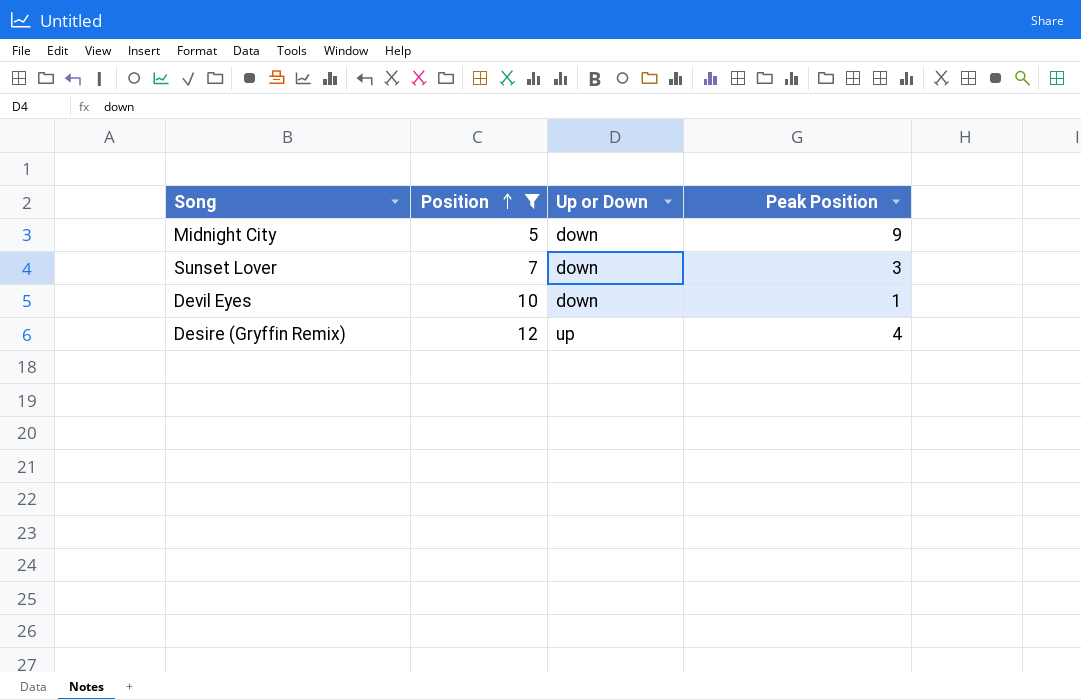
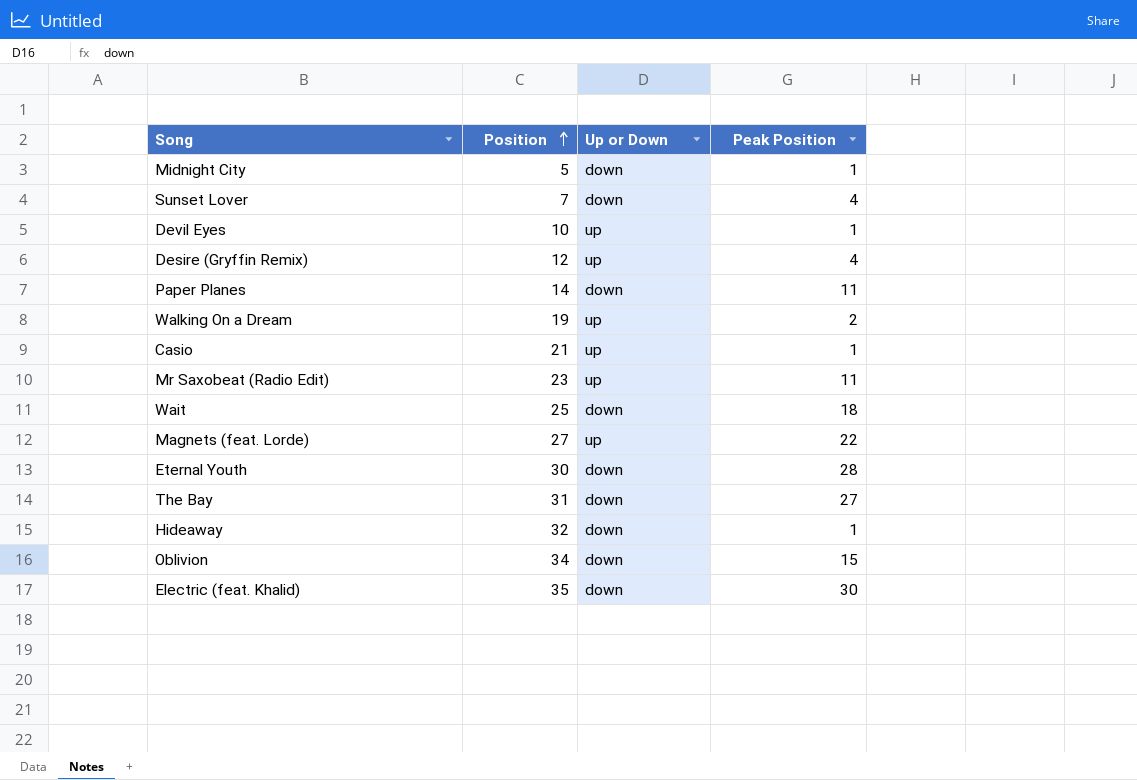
filter: Position <= 12 -> none
Midnight City | Peak Position: 9 -> 1
Sunset Lover | Peak Position: 3 -> 4
Devil Eyes | Up or Down: down -> up

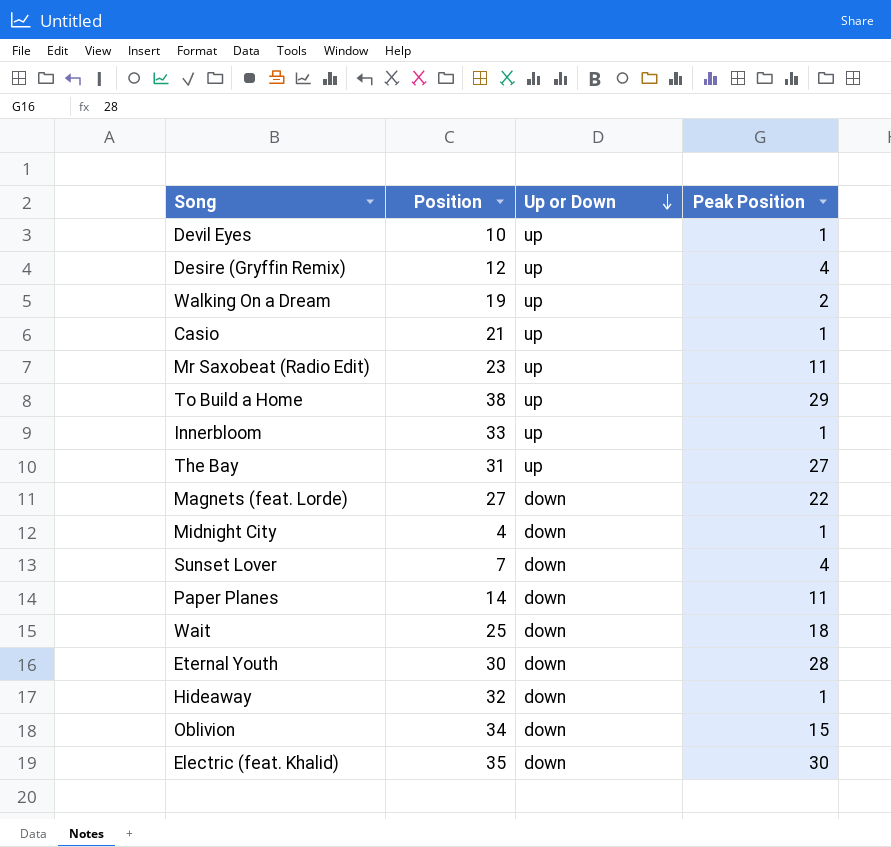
row order: Position ascending -> Up or Down descending
row To Build a Home: none -> 38 | up | 29
row Innerbloom: none -> 33 | up | 1
The Bay | Up or Down: down -> up
Magnets (feat. Lorde) | Up or Down: up -> down
Midnight City | Position: 5 -> 4

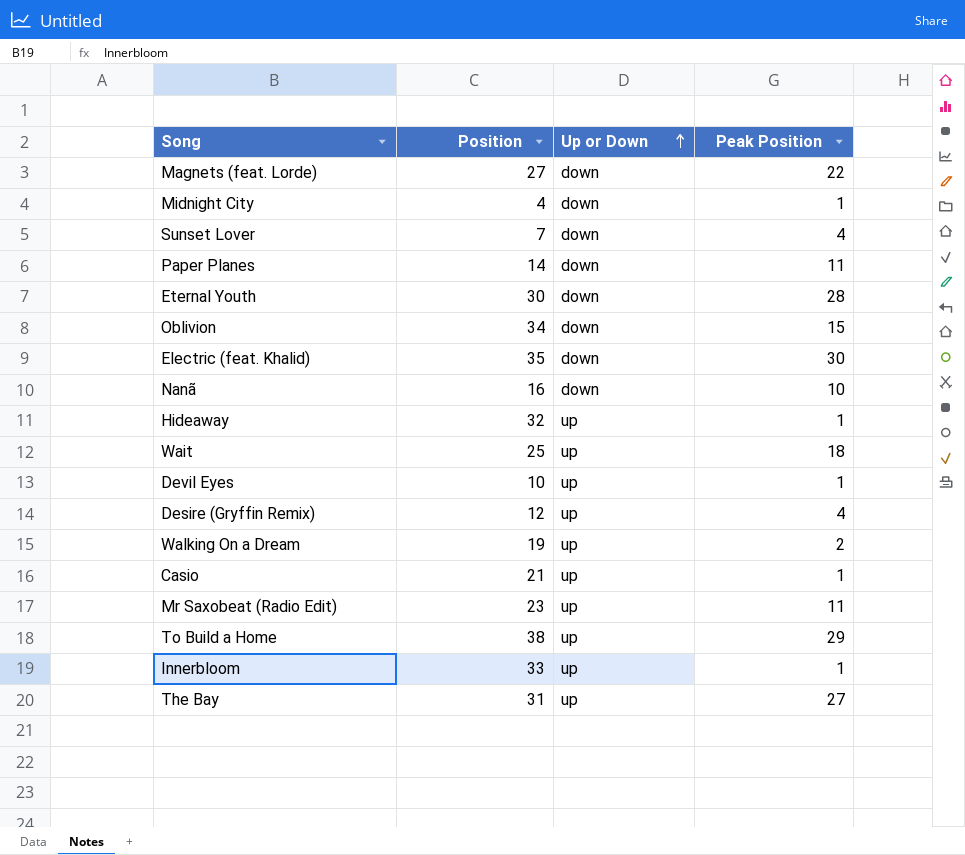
row order: Up or Down descending -> Up or Down ascending
row Nanã: none -> 16 | down | 10
Hideaway | Up or Down: down -> up
Wait | Up or Down: down -> up

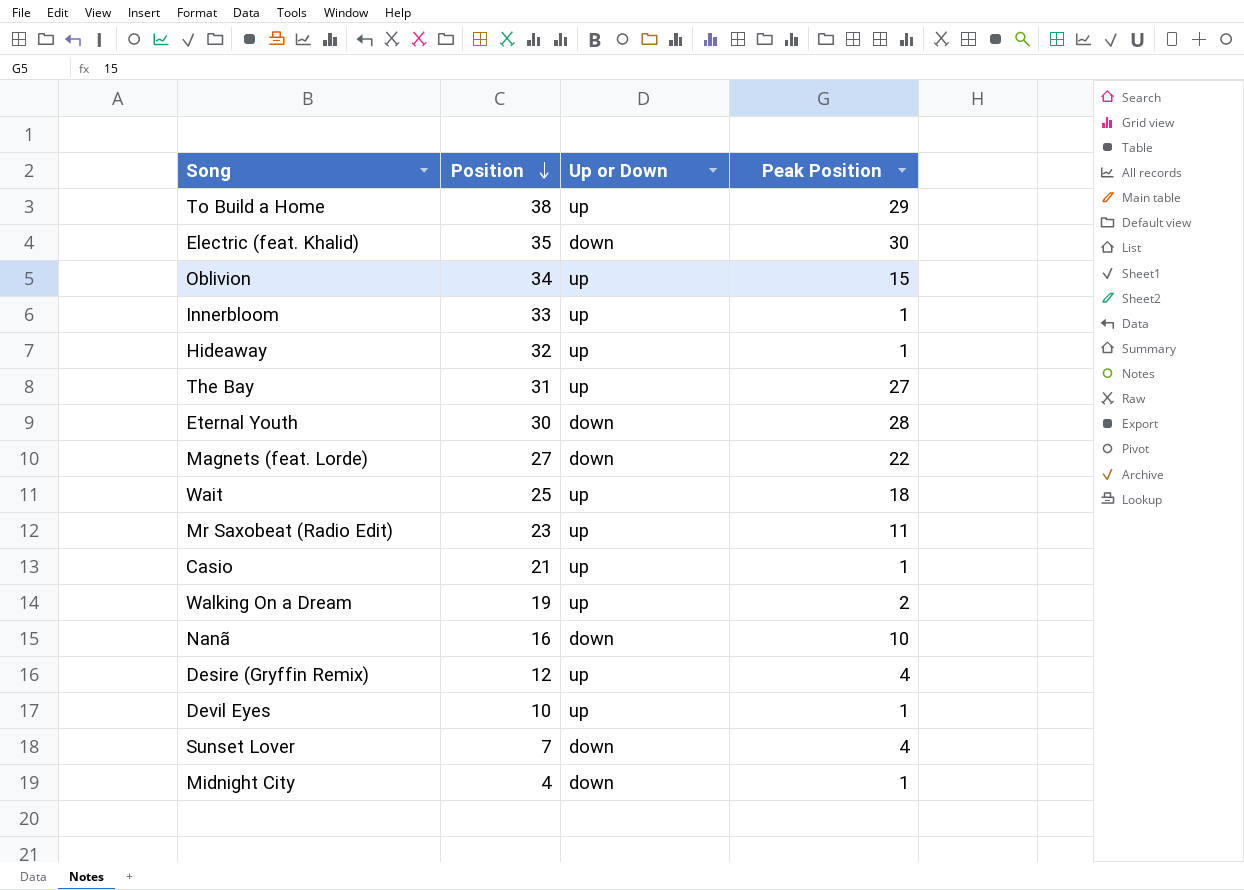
row order: Up or Down ascending -> Position descending
row Paper Planes: 14 | down | 11 -> none
Oblivion | Up or Down: down -> up

